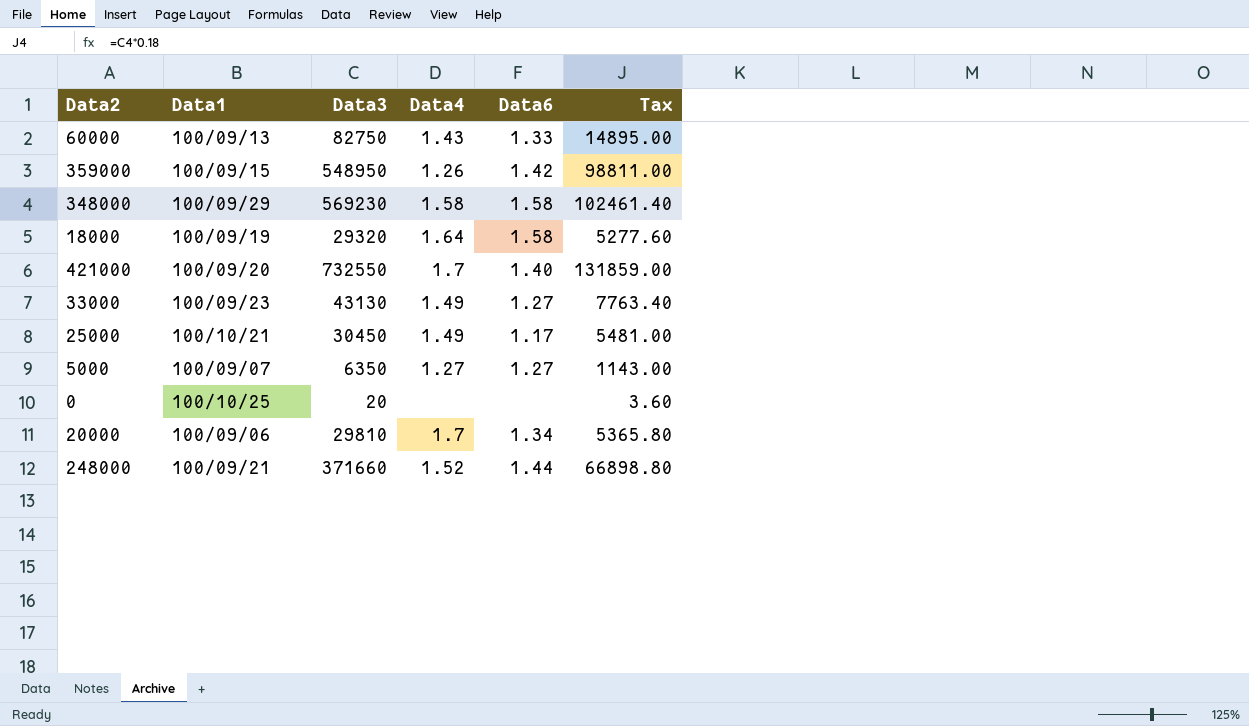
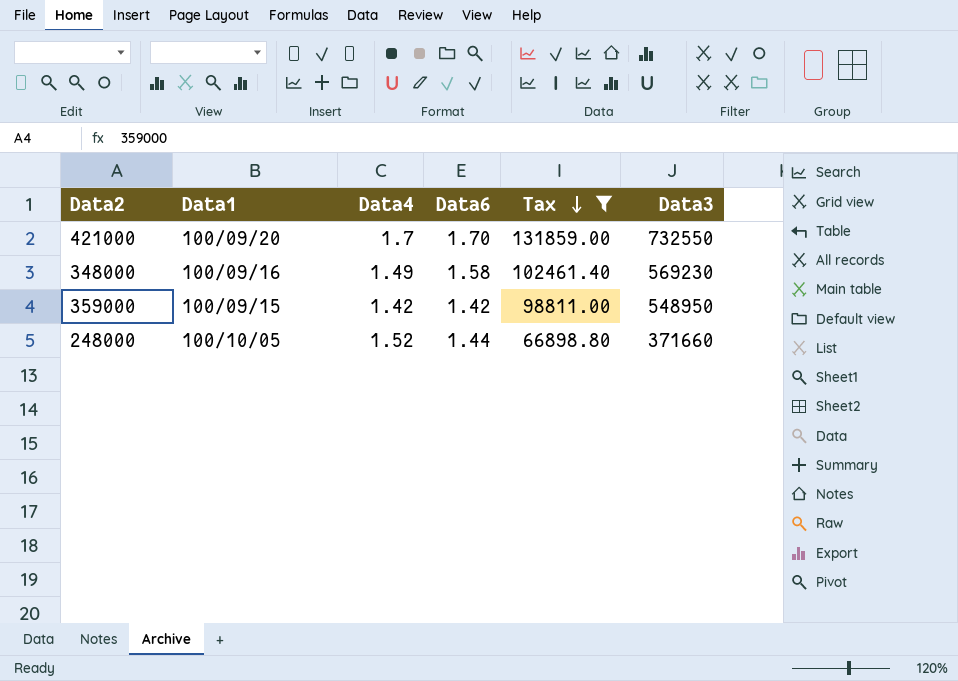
filter: none -> Tax >= 66898.80
row order: none -> Tax descending
column Data3 | position: 3 -> 6
421000 | Data6: 1.40 -> 1.70
348000 | Data1: 100/09/29 -> 100/09/16
348000 | Data4: 1.58 -> 1.49
359000 | Data4: 1.26 -> 1.42
248000 | Data1: 100/09/21 -> 100/10/05

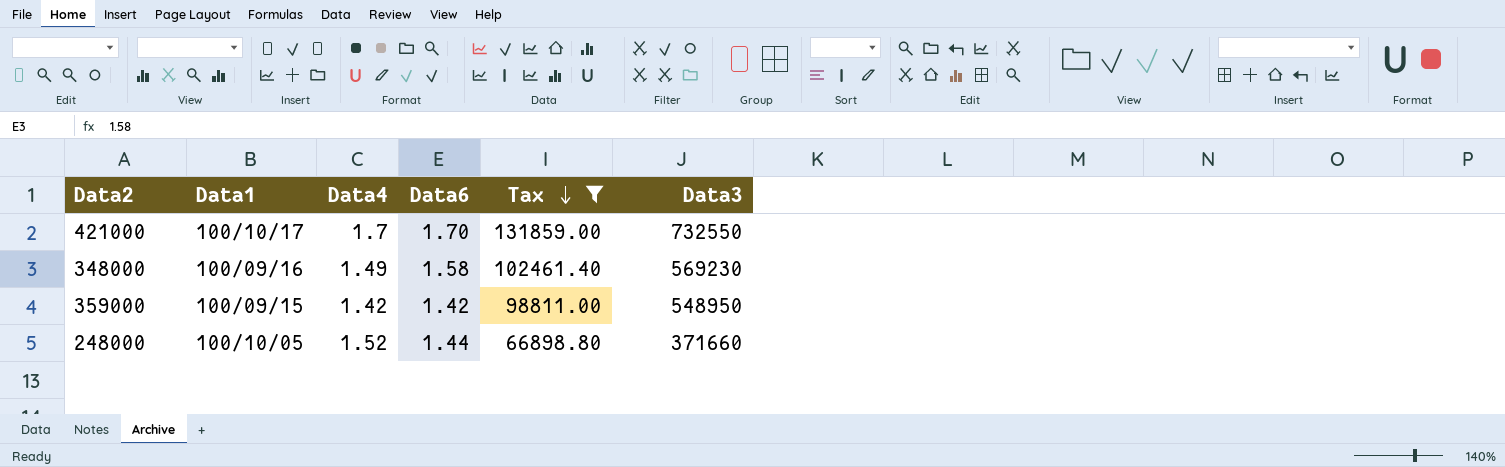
421000 | Data1: 100/09/20 -> 100/10/17

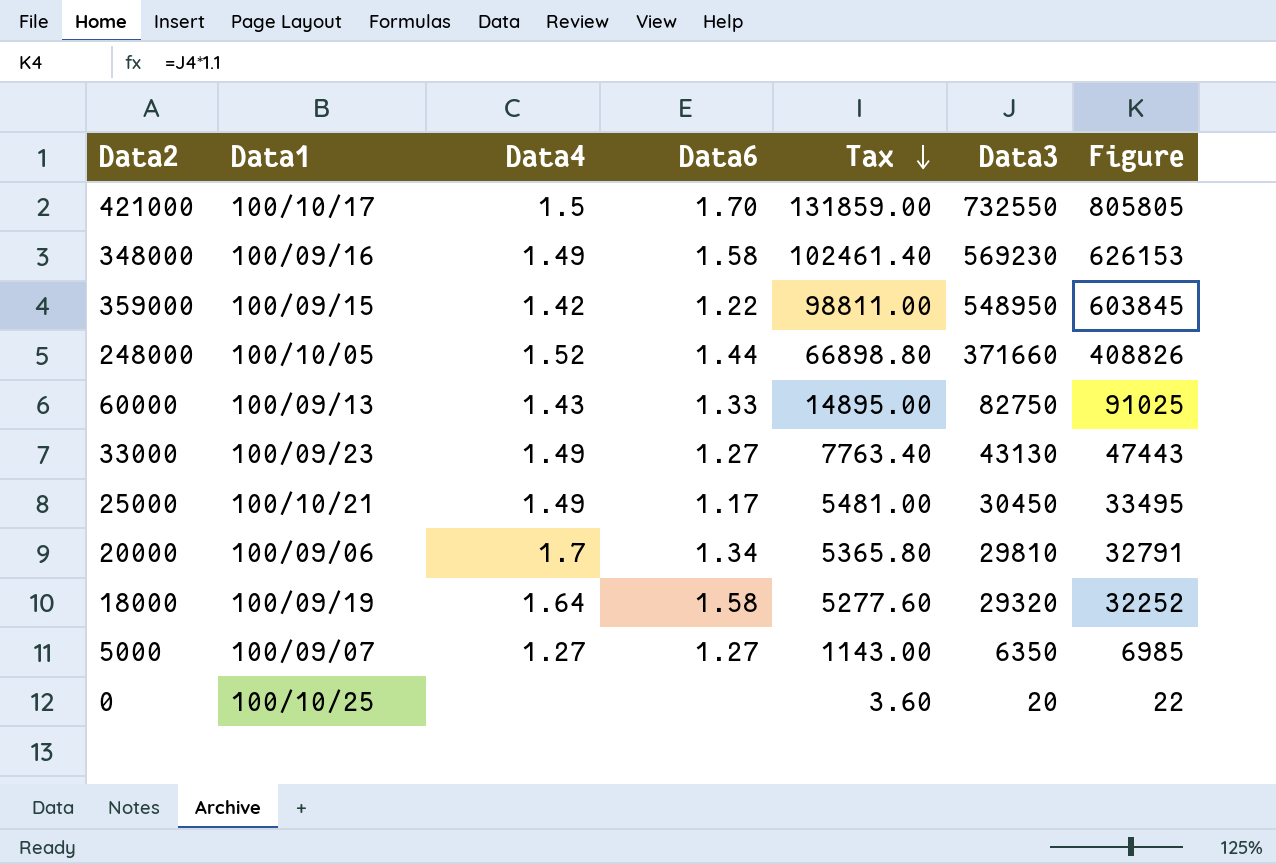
filter: Tax >= 66898.80 -> none
column Figure | formula: none -> [Data3] * 1.1
421000 | Data4: 1.7 -> 1.5
359000 | Data6: 1.42 -> 1.22

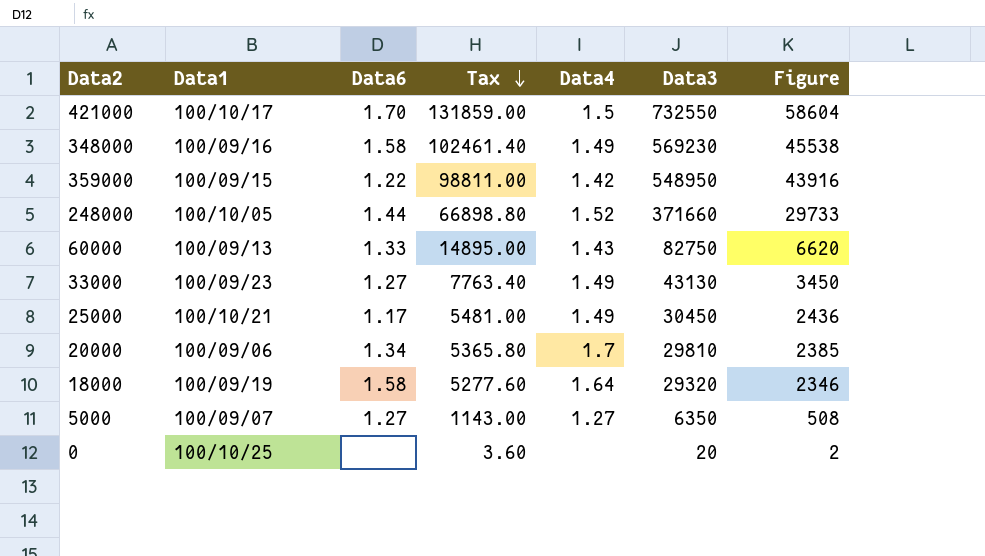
column Data4 | position: 3 -> 5
column Figure | formula: [Data3] * 1.1 -> [Data3] * 0.08

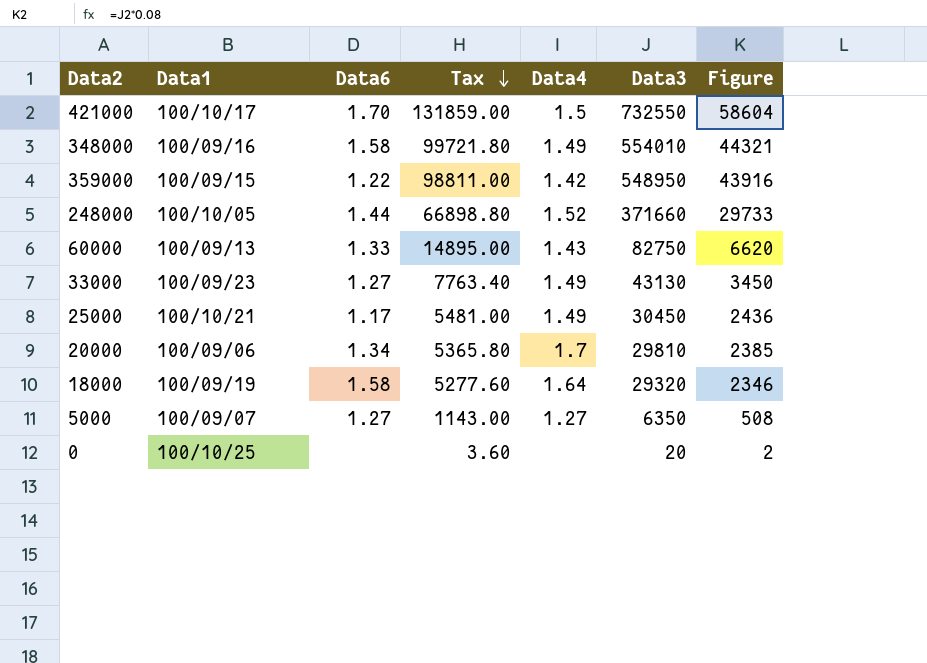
348000 | Tax: 102461.40 -> 99721.80
348000 | Data3: 569230 -> 554010
348000 | Figure: 45538 -> 44321

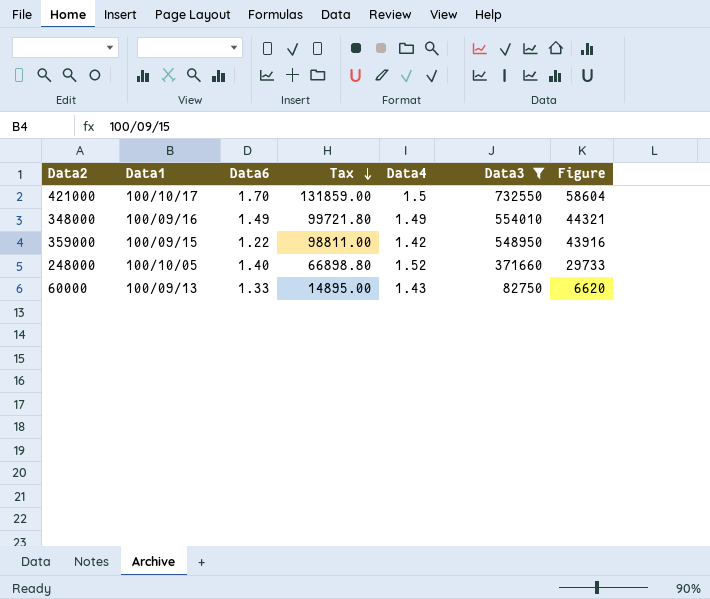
filter: none -> Data3 >= 82750
348000 | Data6: 1.58 -> 1.49
248000 | Data6: 1.44 -> 1.40

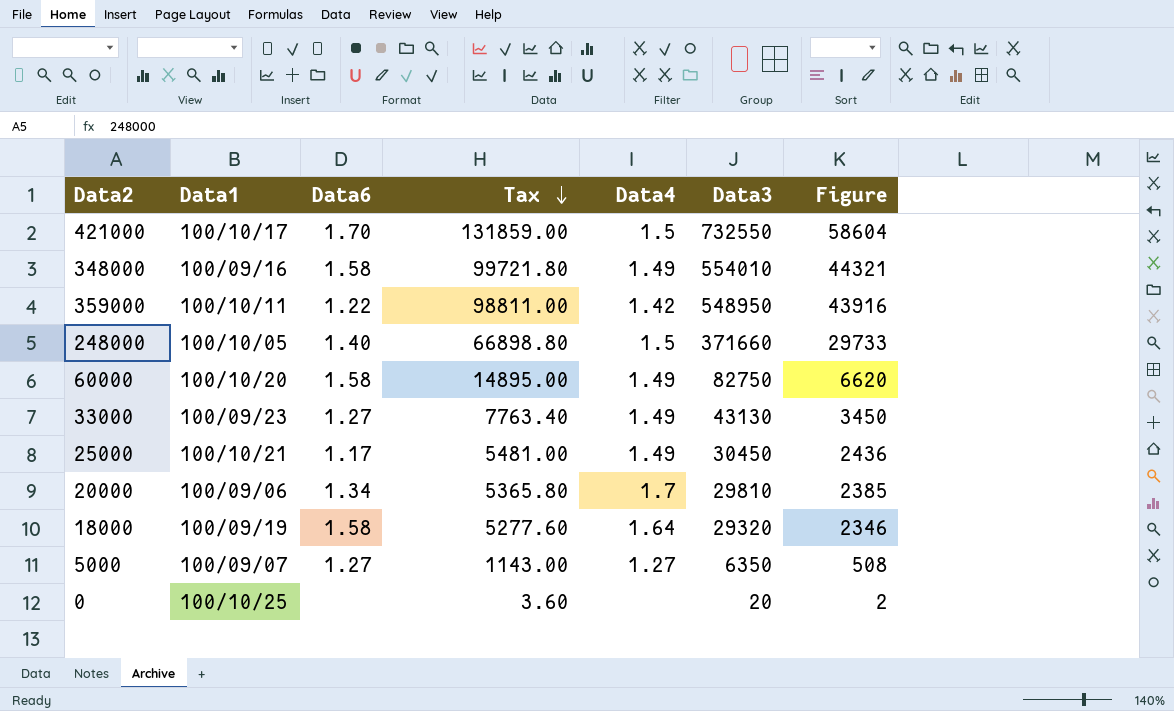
filter: Data3 >= 82750 -> none
348000 | Data6: 1.49 -> 1.58
359000 | Data1: 100/09/15 -> 100/10/11
248000 | Data4: 1.52 -> 1.5
60000 | Data1: 100/09/13 -> 100/10/20
60000 | Data6: 1.33 -> 1.58
60000 | Data4: 1.43 -> 1.49

